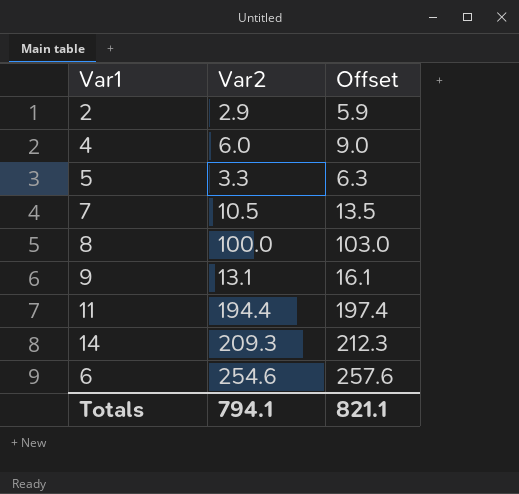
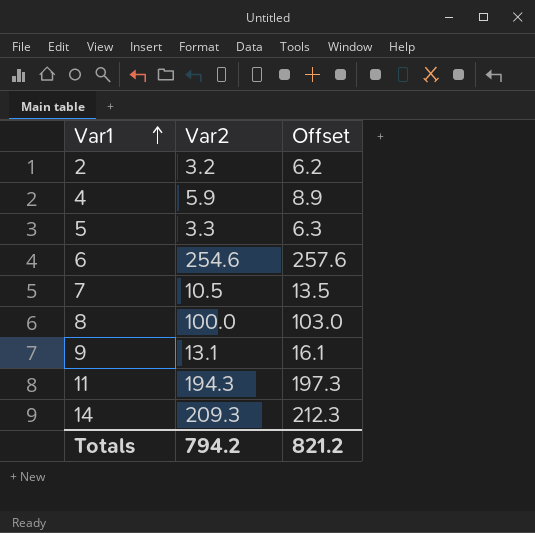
row order: none -> Var1 ascending
2 | Var2: 2.9 -> 3.2
2 | Offset: 5.9 -> 6.2
4 | Var2: 6.0 -> 5.9
4 | Offset: 9.0 -> 8.9
11 | Var2: 194.4 -> 194.3
11 | Offset: 197.4 -> 197.3
Totals | Var2: 794.1 -> 794.2
Totals | Offset: 821.1 -> 821.2

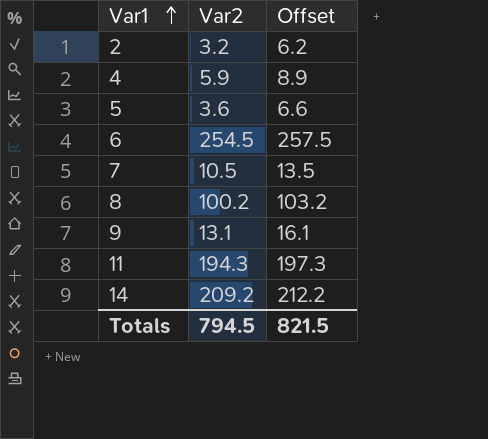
5 | Var2: 3.3 -> 3.6
5 | Offset: 6.3 -> 6.6
6 | Var2: 254.6 -> 254.5
6 | Offset: 257.6 -> 257.5
8 | Var2: 100.0 -> 100.2
8 | Offset: 103.0 -> 103.2
14 | Var2: 209.3 -> 209.2
14 | Offset: 212.3 -> 212.2
Totals | Var2: 794.2 -> 794.5
Totals | Offset: 821.2 -> 821.5

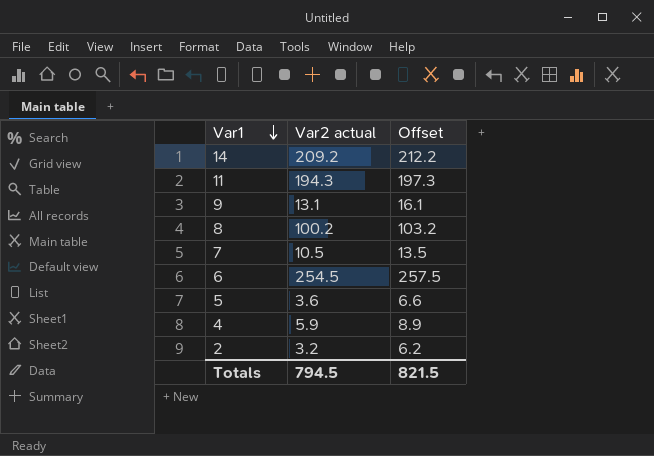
row order: Var1 ascending -> Var1 descending
column name: Var2 -> Var2 actual

